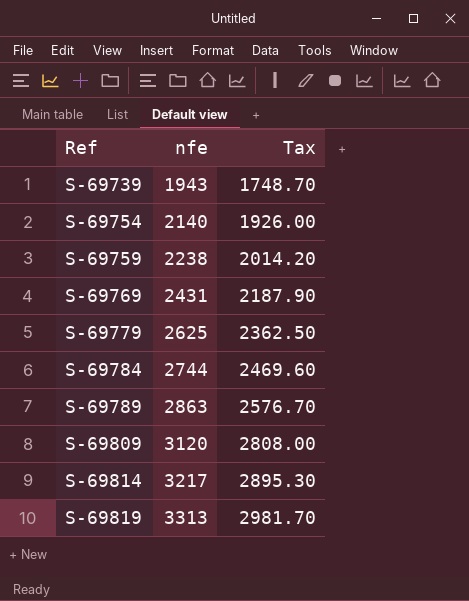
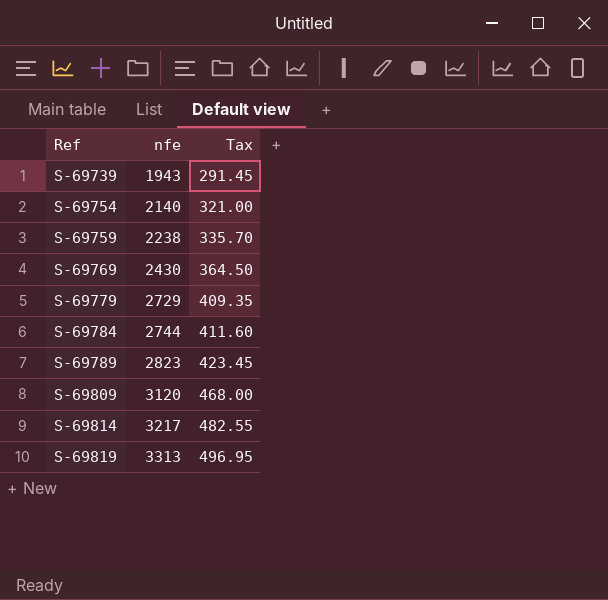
column Tax | formula: [nfe] * 0.9 -> [nfe] * 0.15
S-69769 | nfe: 2431 -> 2430
S-69779 | nfe: 2625 -> 2729
S-69789 | nfe: 2863 -> 2823

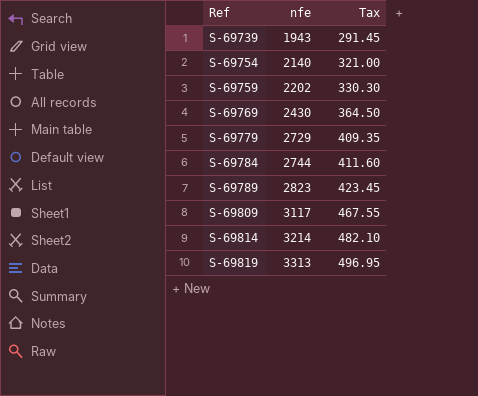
S-69759 | nfe: 2238 -> 2202
S-69759 | Tax: 335.70 -> 330.30
S-69809 | nfe: 3120 -> 3117
S-69809 | Tax: 468.00 -> 467.55
S-69814 | nfe: 3217 -> 3214
S-69814 | Tax: 482.55 -> 482.10

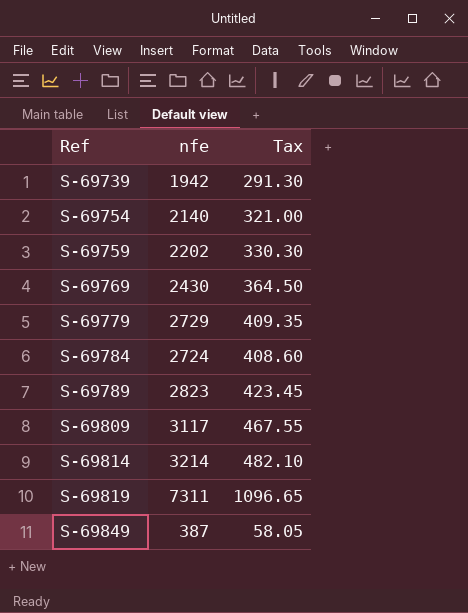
S-69739 | nfe: 1943 -> 1942
S-69739 | Tax: 291.45 -> 291.30
S-69784 | nfe: 2744 -> 2724
S-69784 | Tax: 411.60 -> 408.60
S-69819 | nfe: 3313 -> 7311
S-69819 | Tax: 496.95 -> 1096.65
row S-69849: none -> 387 | 58.05

